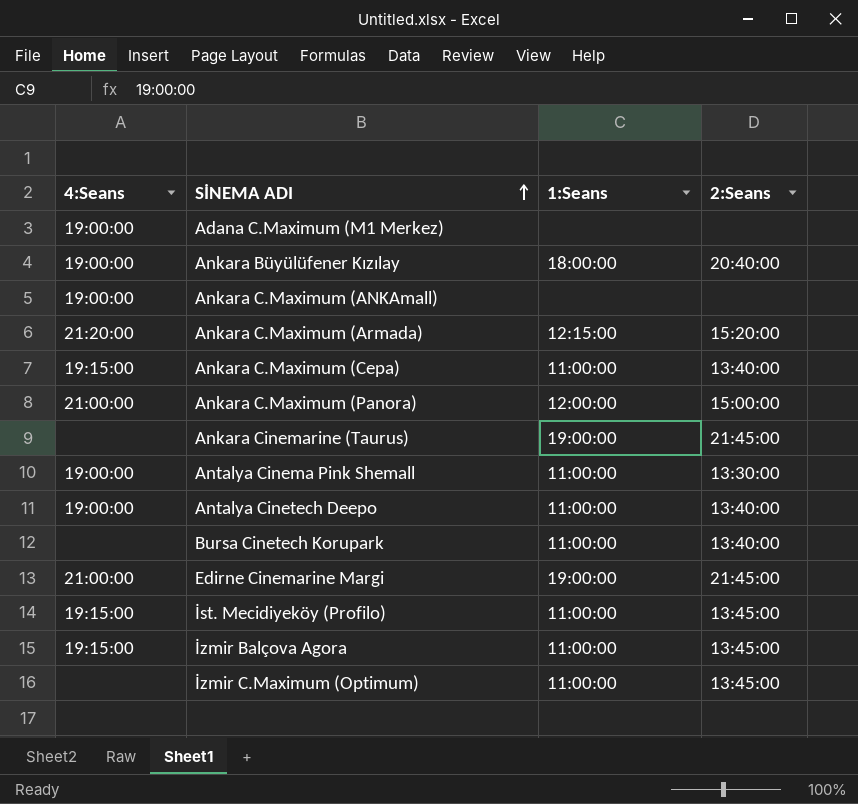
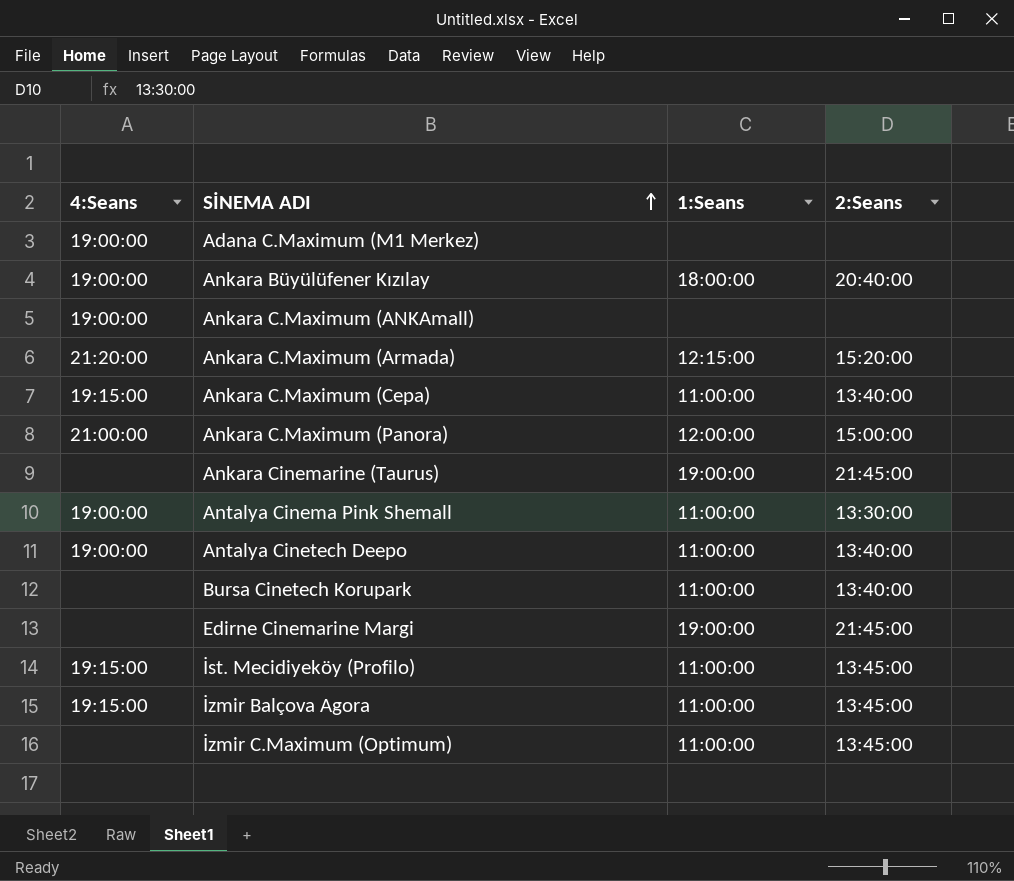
Edirne Cinemarine Margi | 4:Seans: 21:00:00 -> none

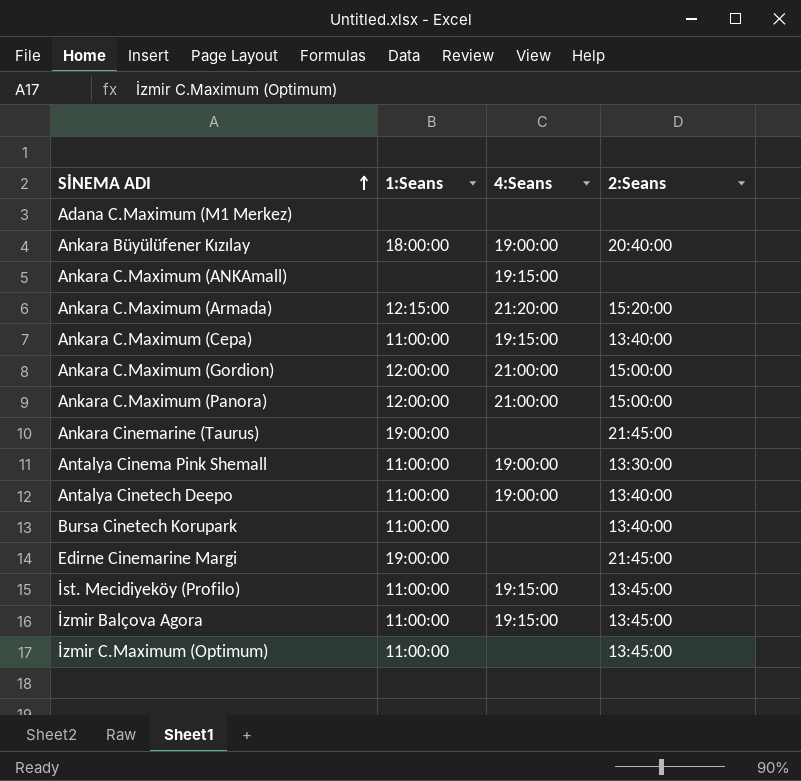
column 4:Seans | position: 1 -> 3
Adana C.Maximum (M1 Merkez) | 4:Seans: 19:00:00 -> none
Ankara C.Maximum (ANKAmall) | 4:Seans: 19:00:00 -> 19:15:00
row Ankara C.Maximum (Gordion): none -> 12:00:00 | 21:00:00 | 15:00:00

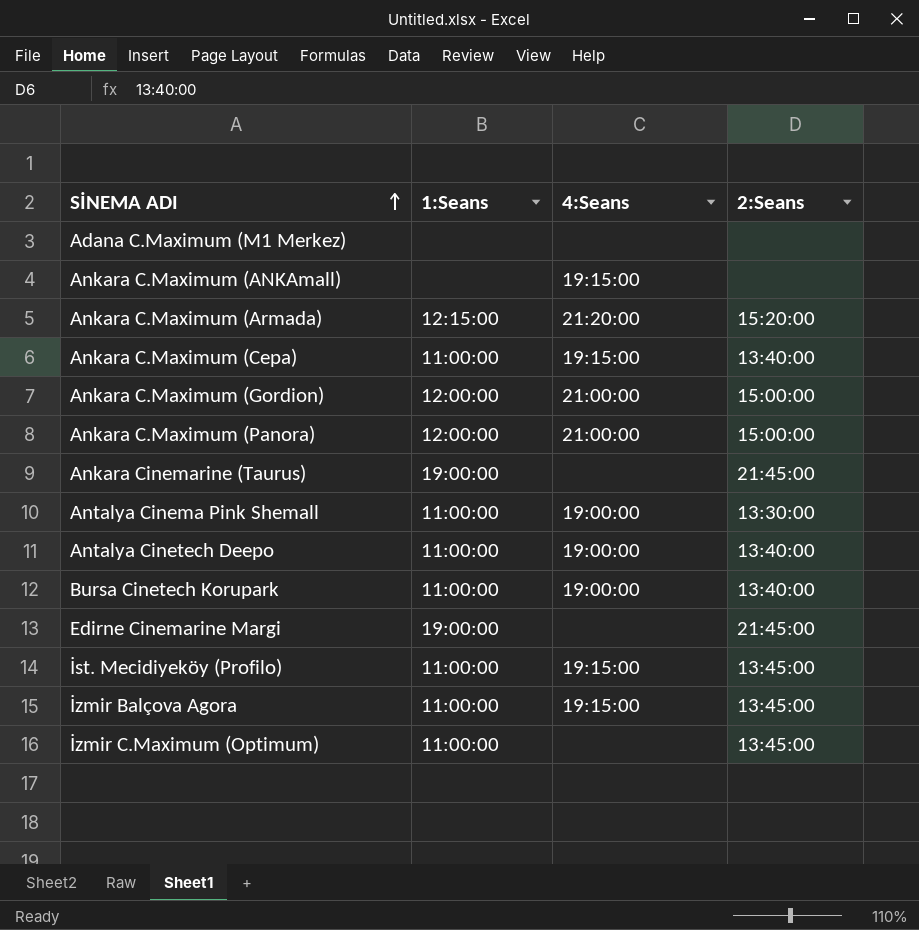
row Ankara Büyülüfener Kızılay: 18:00:00 | 19:00:00 | 20:40:00 -> none
Bursa Cinetech Korupark | 4:Seans: none -> 19:00:00

